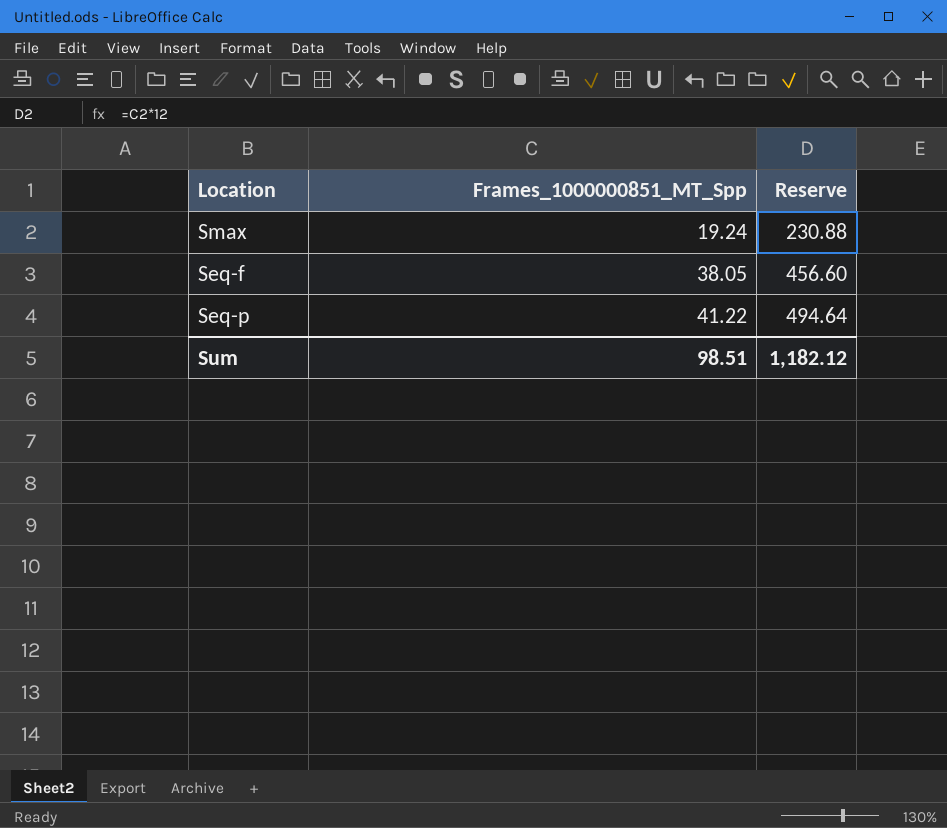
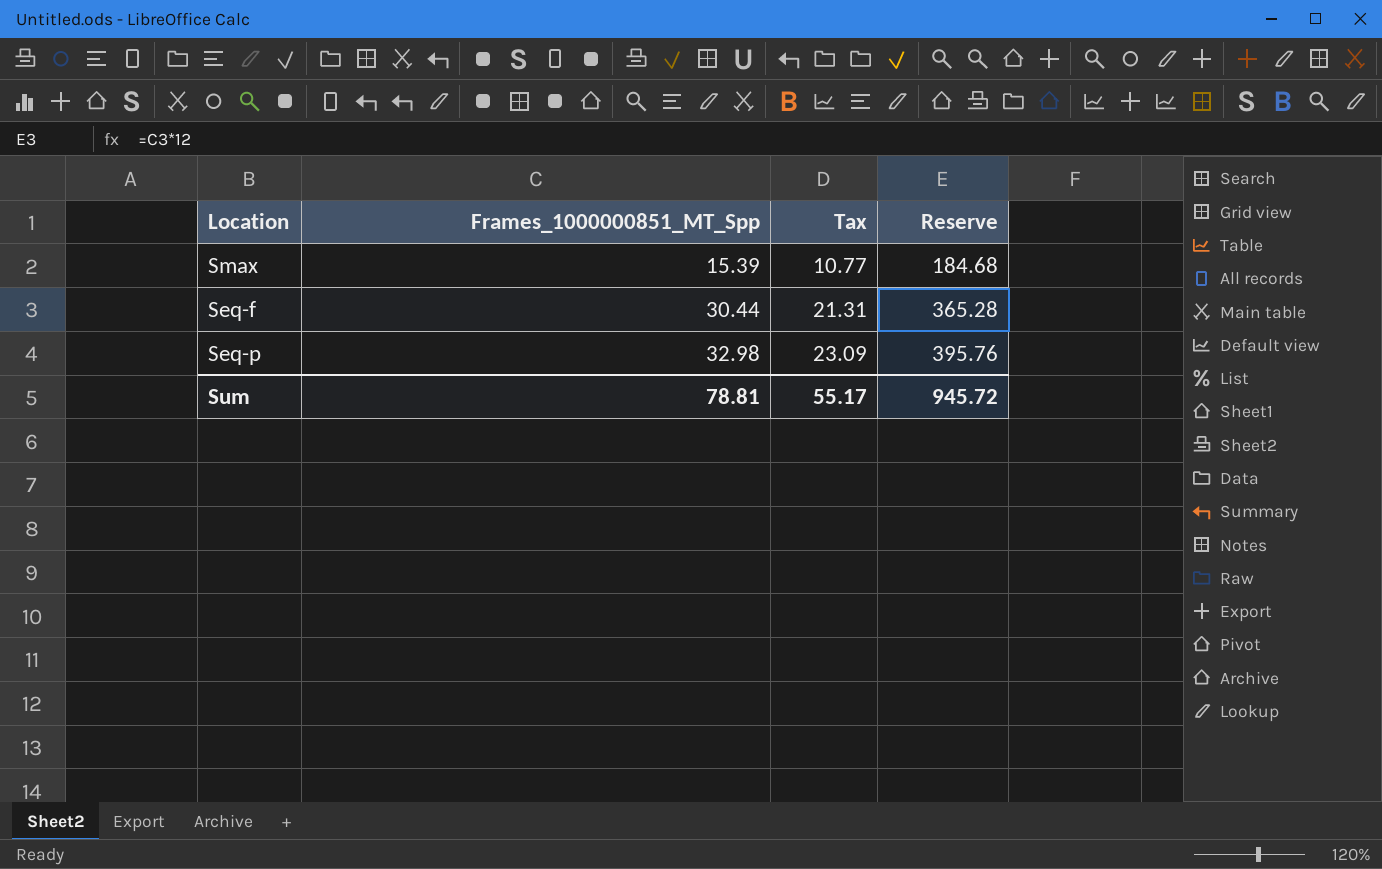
column Tax | formula: none -> [Frames_1000000851_MT_Spp] * 0.7
Smax | Frames_1000000851_MT_Spp: 19.24 -> 15.39
Smax | Reserve: 230.88 -> 184.68
Seq-f | Frames_1000000851_MT_Spp: 38.05 -> 30.44
Seq-f | Reserve: 456.60 -> 365.28
Seq-p | Frames_1000000851_MT_Spp: 41.22 -> 32.98
Seq-p | Reserve: 494.64 -> 395.76
Sum | Frames_1000000851_MT_Spp: 98.51 -> 78.81
Sum | Reserve: 1,182.12 -> 945.72

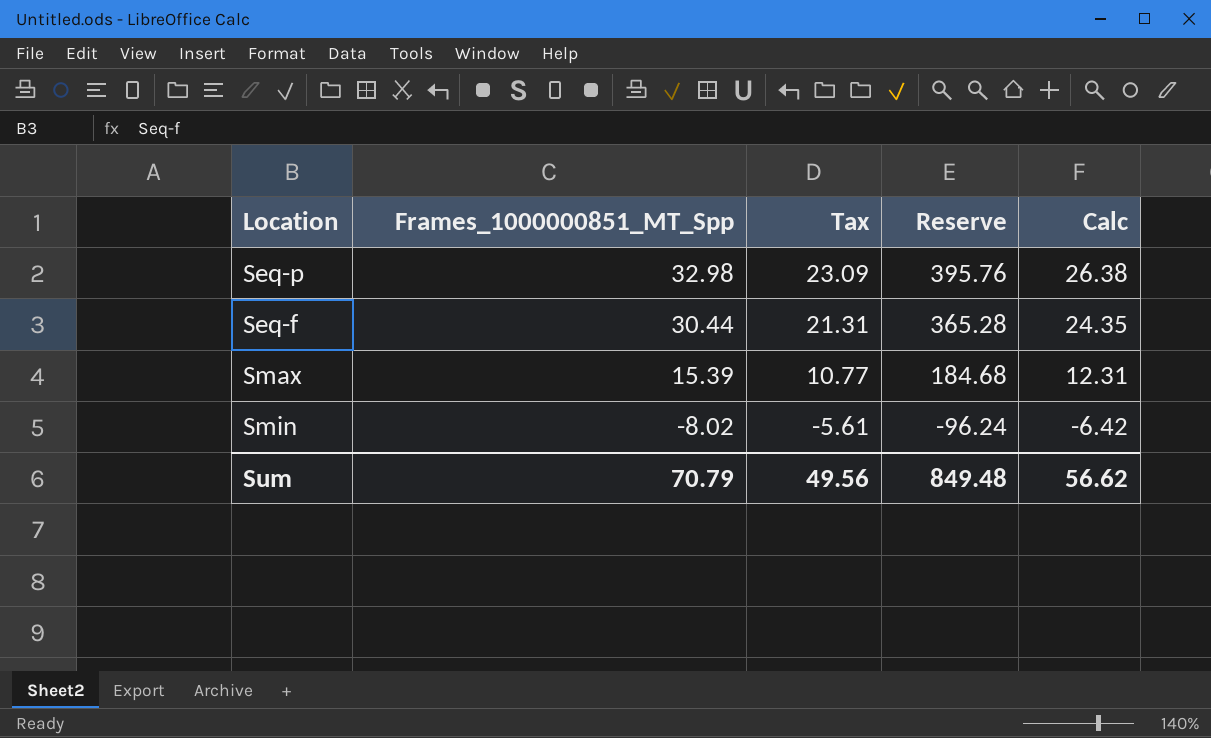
row order: Frames_1000000851_MT_Spp ascending -> Frames_1000000851_MT_Spp descending
column Calc | formula: none -> [Frames_1000000851_MT_Spp] * 0.8
row Smin: none -> -8.02 | -5.61 | -96.24 | -6.42
Sum | Frames_1000000851_MT_Spp: 78.81 -> 70.79
Sum | Tax: 55.17 -> 49.56
Sum | Reserve: 945.72 -> 849.48

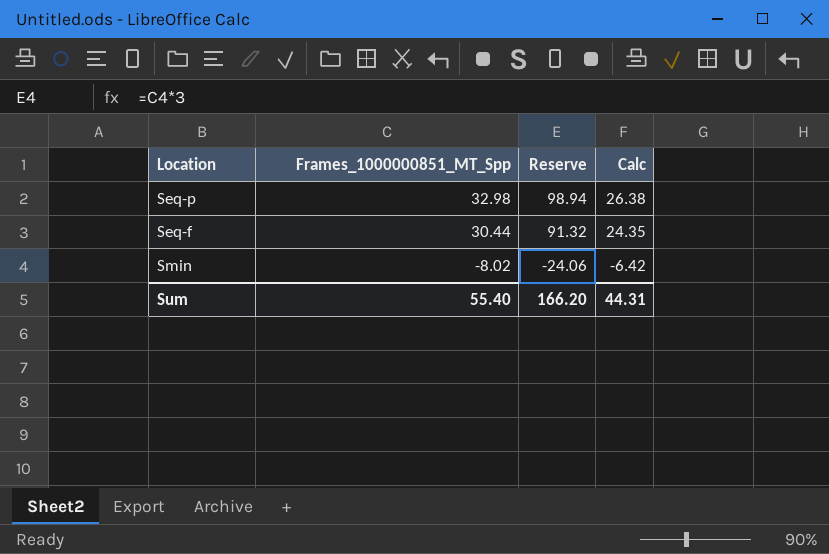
column Tax | formula: [Frames_1000000851_MT_Spp] * 0.7 -> none
column Reserve | formula: [Frames_1000000851_MT_Spp] * 12 -> [Frames_1000000851_MT_Spp] * 3
row Smax: 15.39 | 10.77 | 184.68 | 12.31 -> none
Sum | Frames_1000000851_MT_Spp: 70.79 -> 55.40
Sum | Reserve: 849.48 -> 166.20
Sum | Calc: 56.62 -> 44.31

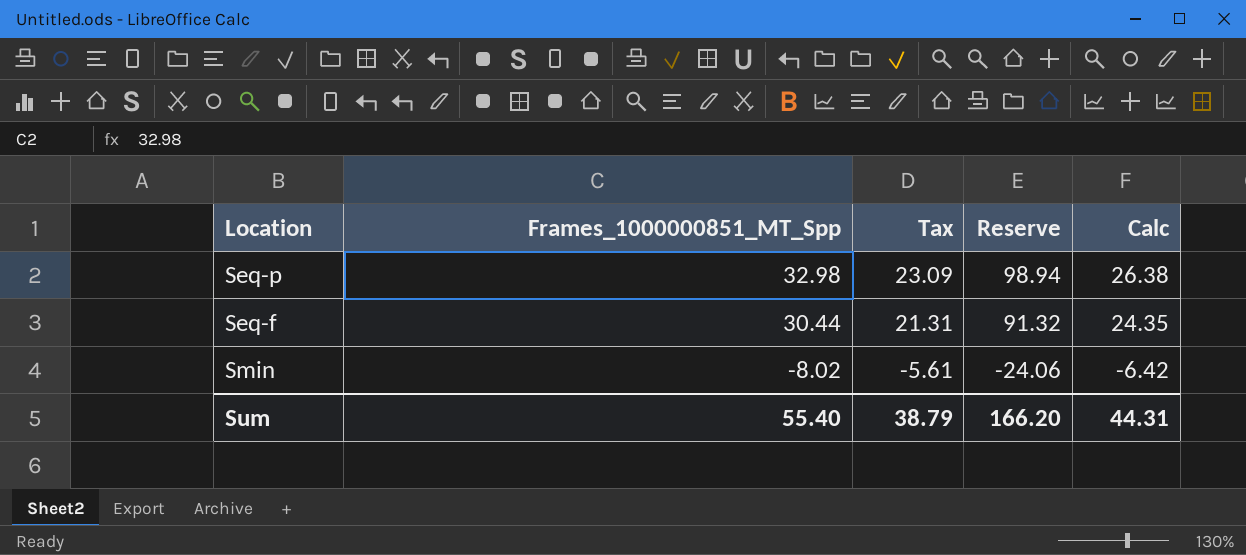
column Tax | formula: none -> [Frames_1000000851_MT_Spp] * 0.7

